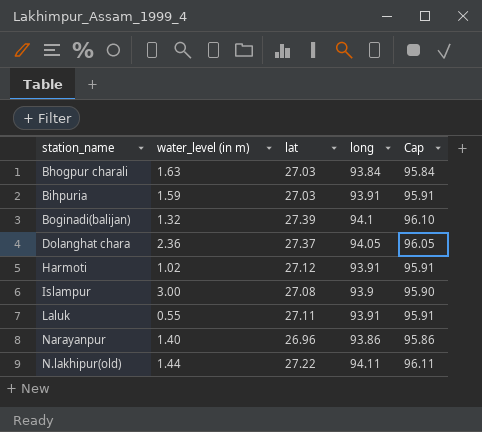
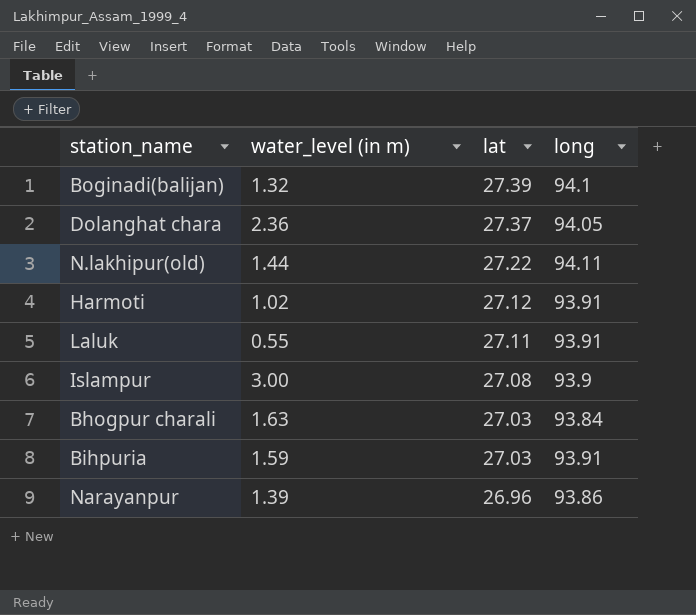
row order: none -> lat descending
column Cap | formula: [long] + 2 -> none
Narayanpur | water_level (in m): 1.40 -> 1.39

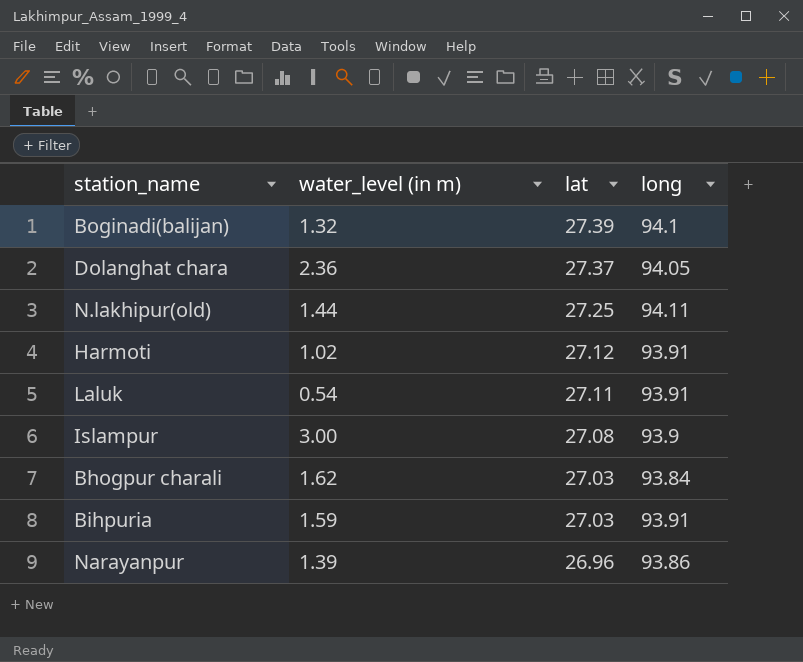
N.lakhipur(old) | lat: 27.22 -> 27.25
Laluk | water_level (in m): 0.55 -> 0.54
Bhogpur charali | water_level (in m): 1.63 -> 1.62

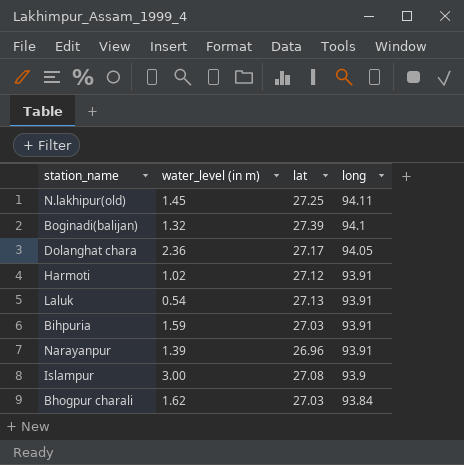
row order: lat descending -> long descending
N.lakhipur(old) | water_level (in m): 1.44 -> 1.45
Dolanghat chara | lat: 27.37 -> 27.17
Laluk | lat: 27.11 -> 27.13
Narayanpur | long: 93.86 -> 93.91

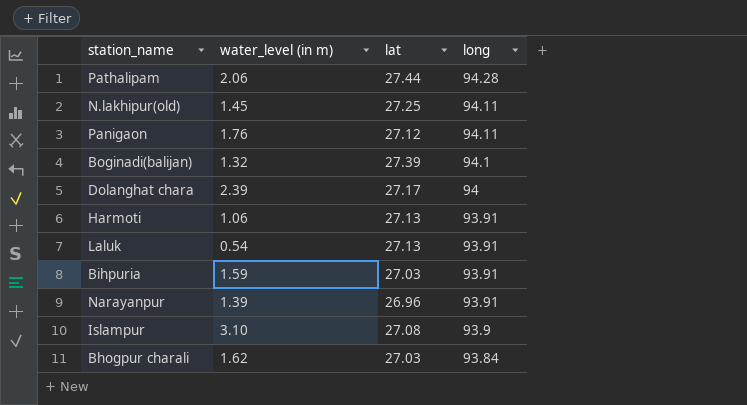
row Pathalipam: none -> 2.06 | 27.44 | 94.28
row Panigaon: none -> 1.76 | 27.12 | 94.11
Dolanghat chara | water_level (in m): 2.36 -> 2.39
Dolanghat chara | long: 94.05 -> 94
Harmoti | water_level (in m): 1.02 -> 1.06
Harmoti | lat: 27.12 -> 27.13
Islampur | water_level (in m): 3.00 -> 3.10

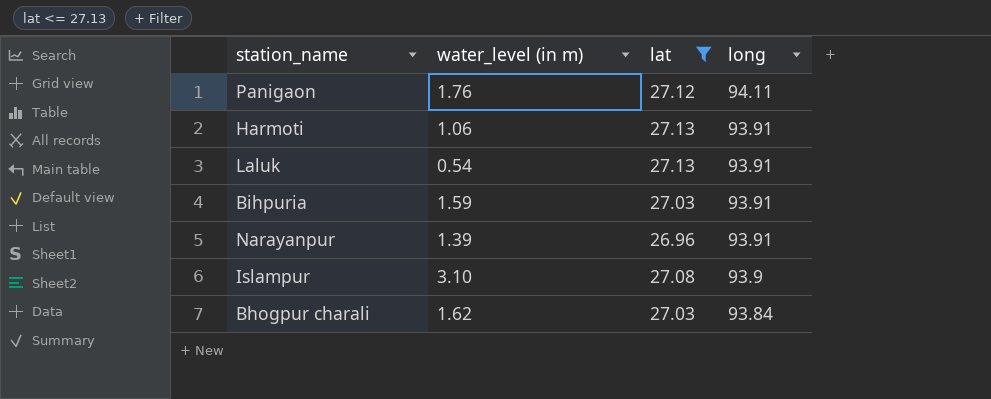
filter: none -> lat <= 27.13

